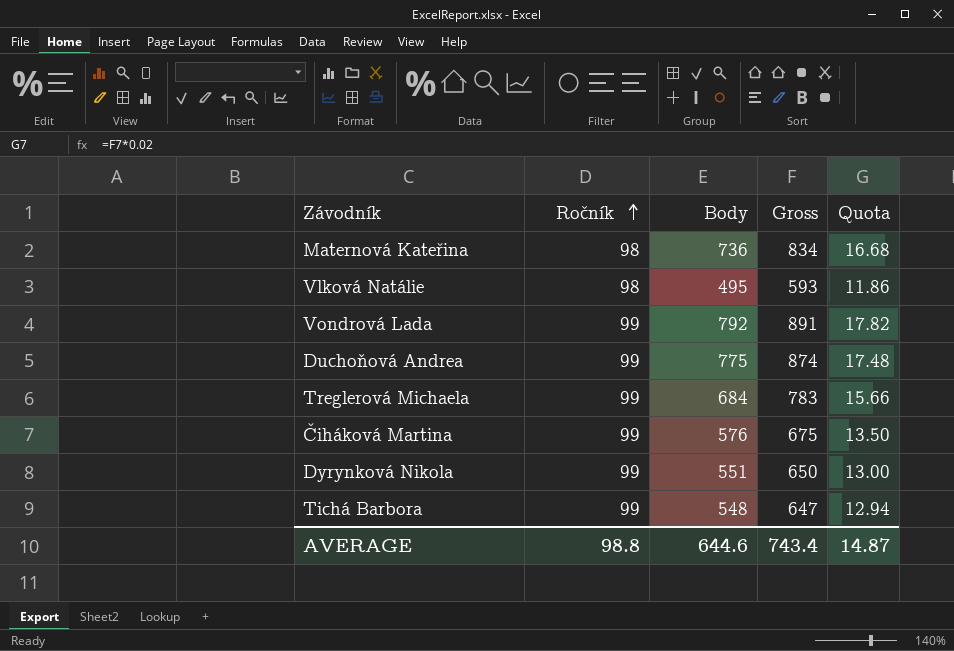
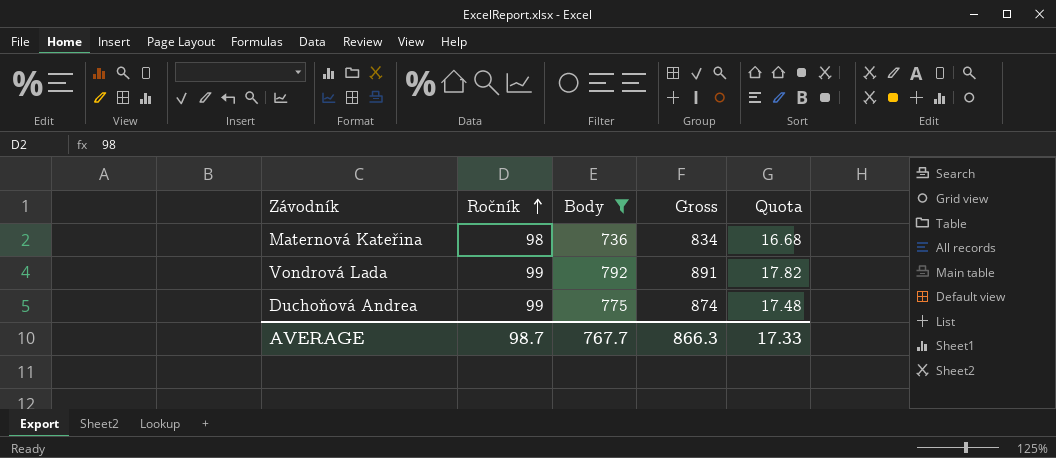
filter: none -> Body >= 736
AVERAGE | Ročník: 98.8 -> 98.7
AVERAGE | Body: 644.6 -> 767.7
AVERAGE | Gross: 743.4 -> 866.3
AVERAGE | Quota: 14.87 -> 17.33

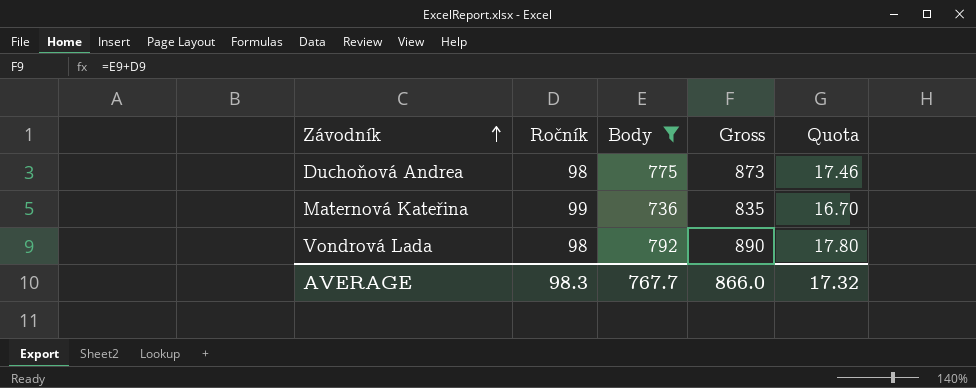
row order: Ročník ascending -> Závodník ascending
Duchoňová Andrea | Ročník: 99 -> 98
Duchoňová Andrea | Gross: 874 -> 873
Duchoňová Andrea | Quota: 17.48 -> 17.46
Maternová Kateřina | Ročník: 98 -> 99
Maternová Kateřina | Gross: 834 -> 835
Maternová Kateřina | Quota: 16.68 -> 16.70
Vondrová Lada | Ročník: 99 -> 98
Vondrová Lada | Gross: 891 -> 890
Vondrová Lada | Quota: 17.82 -> 17.80
AVERAGE | Ročník: 98.7 -> 98.3
AVERAGE | Gross: 866.3 -> 866.0
AVERAGE | Quota: 17.33 -> 17.32

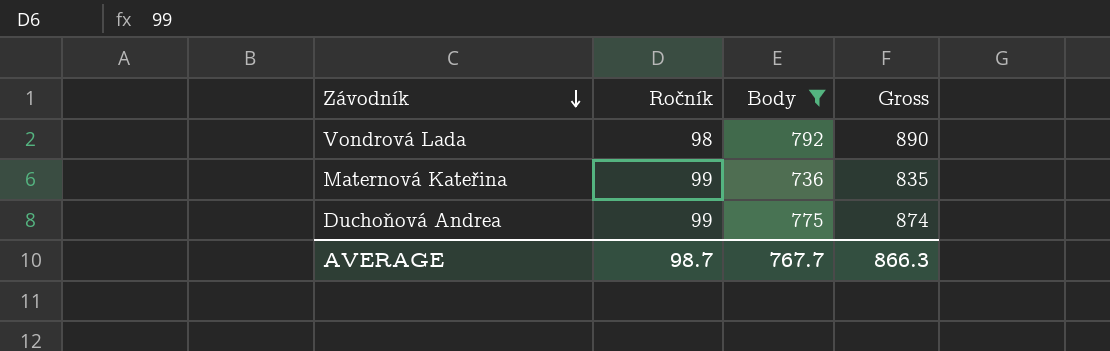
row order: Závodník ascending -> Závodník descending
column Quota | formula: [Gross] * 0.02 -> none
Duchoňová Andrea | Ročník: 98 -> 99
Duchoňová Andrea | Gross: 873 -> 874
AVERAGE | Ročník: 98.3 -> 98.7
AVERAGE | Gross: 866.0 -> 866.3

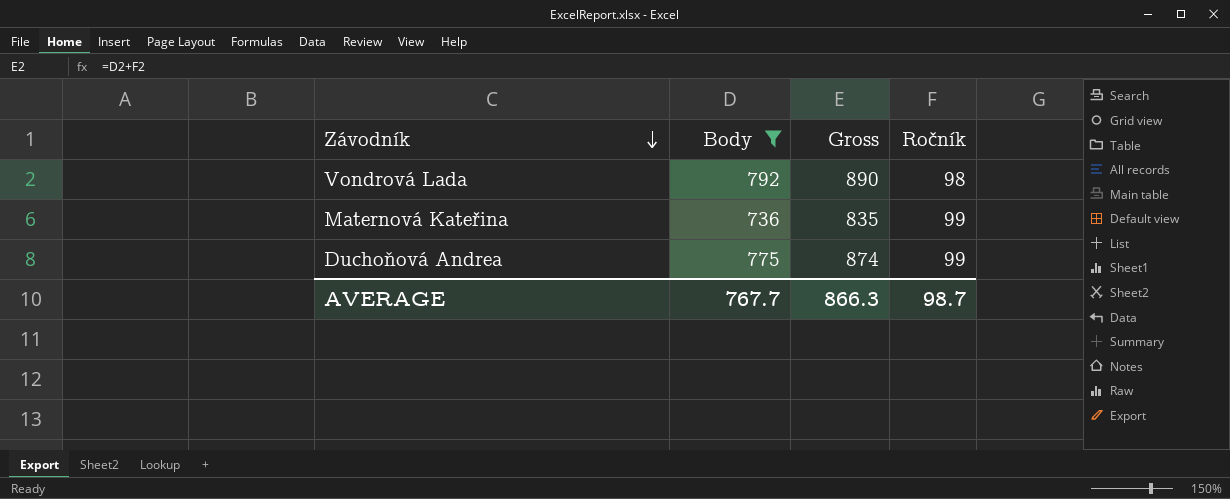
column Ročník | position: 2 -> 4

